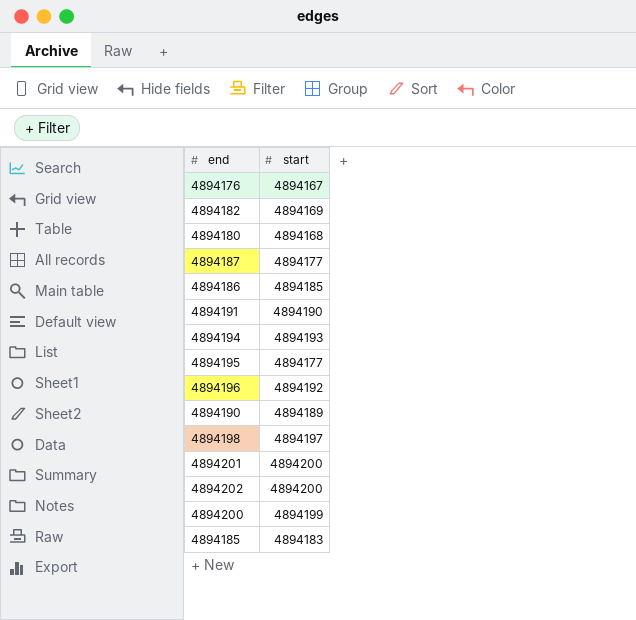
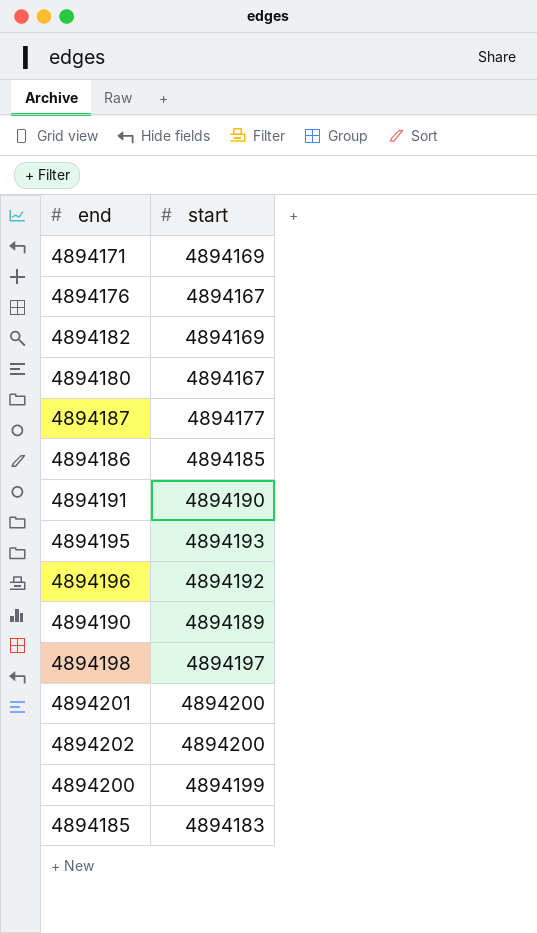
row 4894194: 4894193 -> none
row 4894171: none -> 4894169
4894180 | start: 4894168 -> 4894167
4894195 | start: 4894177 -> 4894193

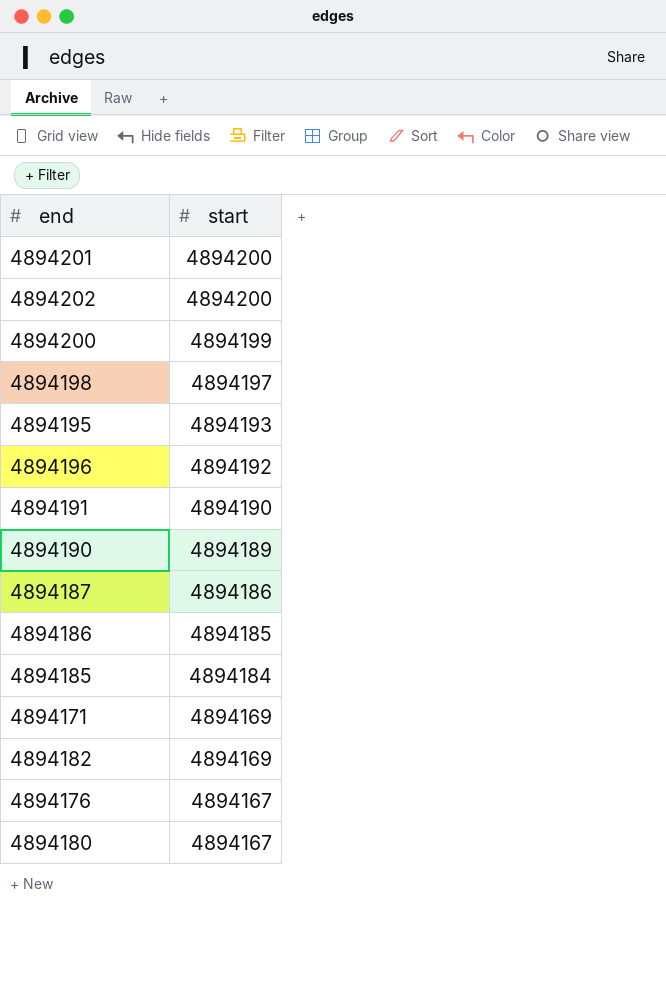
row order: none -> start descending
4894187 | start: 4894177 -> 4894186
4894185 | start: 4894183 -> 4894184

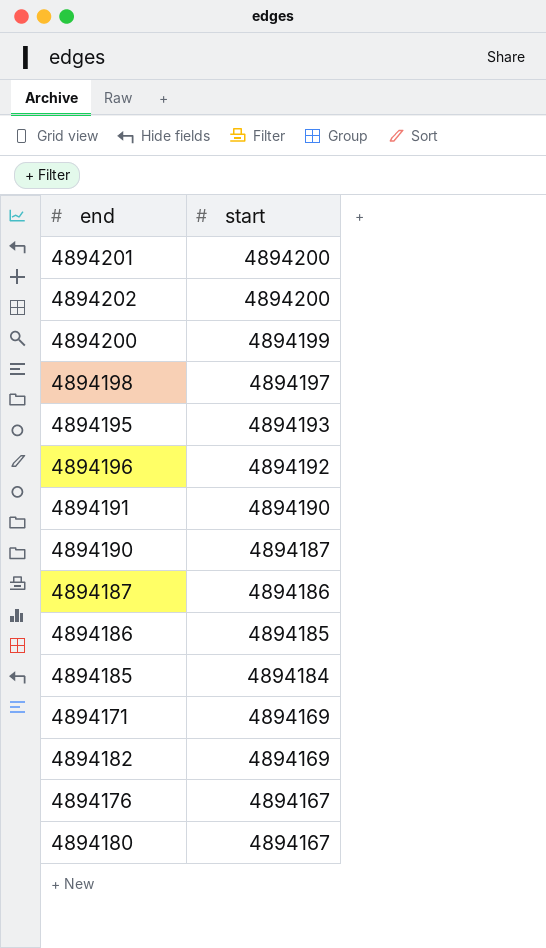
4894190 | start: 4894189 -> 4894187

